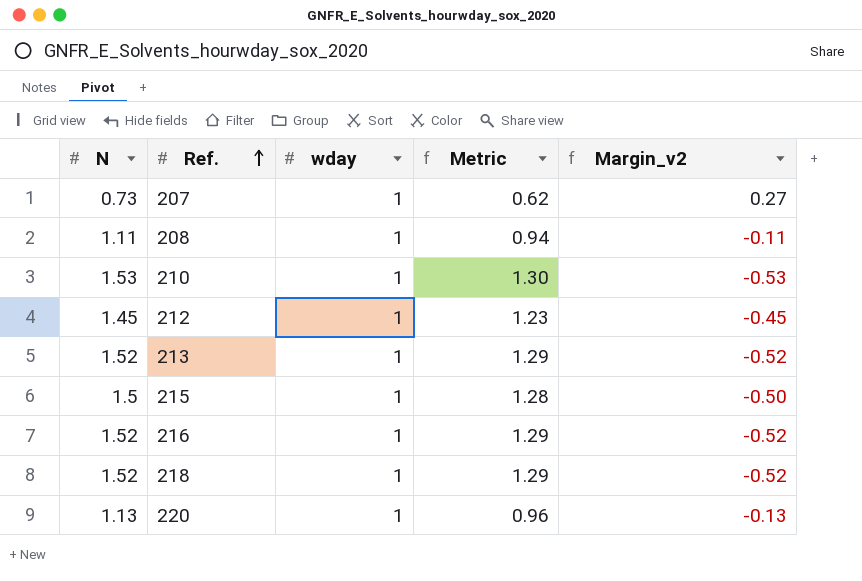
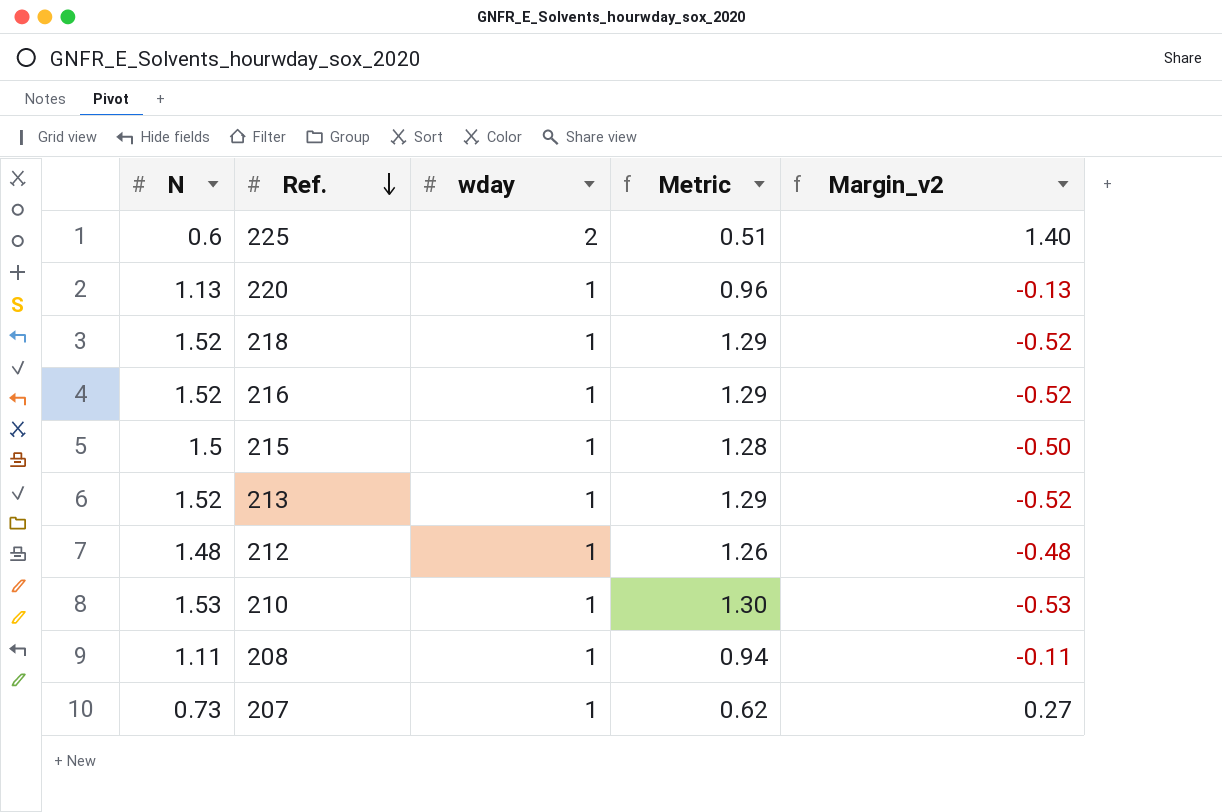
row order: Ref. ascending -> Ref. descending
row 225: none -> 0.6 | 2 | 0.51 | 1.40
212 | N: 1.45 -> 1.48
212 | Metric: 1.23 -> 1.26
212 | Margin_v2: -0.45 -> -0.48

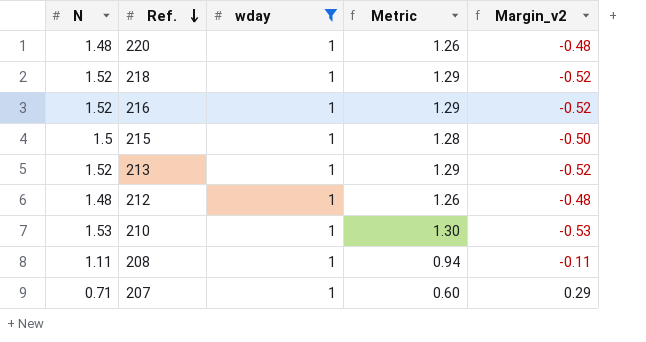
filter: none -> wday = 1
220 | N: 1.13 -> 1.48
220 | Metric: 0.96 -> 1.26
220 | Margin_v2: -0.13 -> -0.48
207 | N: 0.73 -> 0.71
207 | Metric: 0.62 -> 0.60
207 | Margin_v2: 0.27 -> 0.29

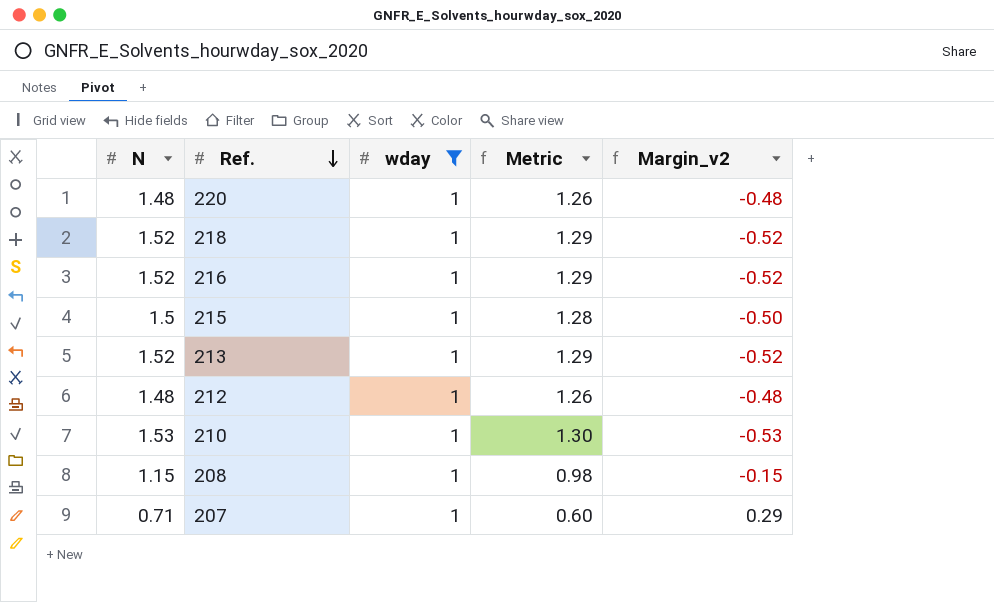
208 | N: 1.11 -> 1.15
208 | Metric: 0.94 -> 0.98
208 | Margin_v2: -0.11 -> -0.15

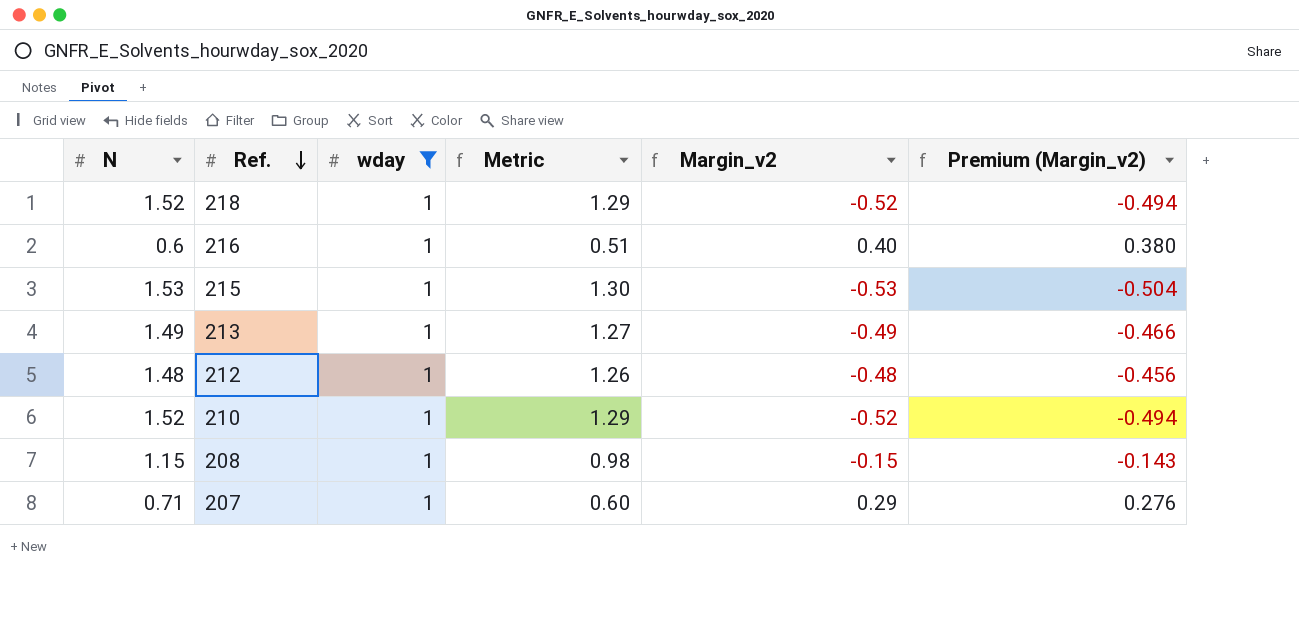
column Premium (Margin_v2) | formula: none -> [Margin_v2] * 0.95
row 220: 1.48 | 1 | 1.26 | -0.48 -> none
216 | N: 1.52 -> 0.6
216 | Metric: 1.29 -> 0.51
216 | Margin_v2: -0.52 -> 0.40
215 | N: 1.5 -> 1.53
215 | Metric: 1.28 -> 1.30
215 | Margin_v2: -0.50 -> -0.53
213 | N: 1.52 -> 1.49
213 | Metric: 1.29 -> 1.27
213 | Margin_v2: -0.52 -> -0.49
210 | N: 1.53 -> 1.52
210 | Metric: 1.30 -> 1.29
210 | Margin_v2: -0.53 -> -0.52

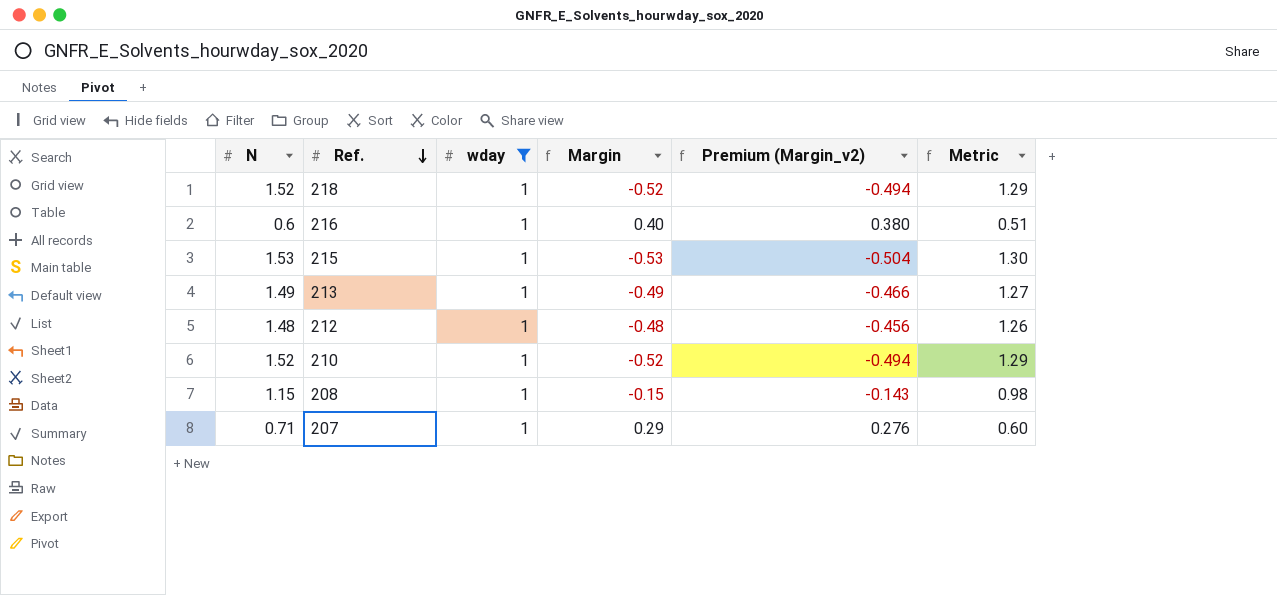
column name: Margin_v2 -> Margin
column Metric | position: 4 -> 6

